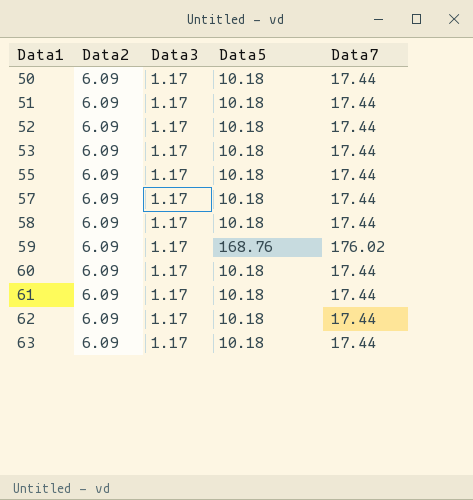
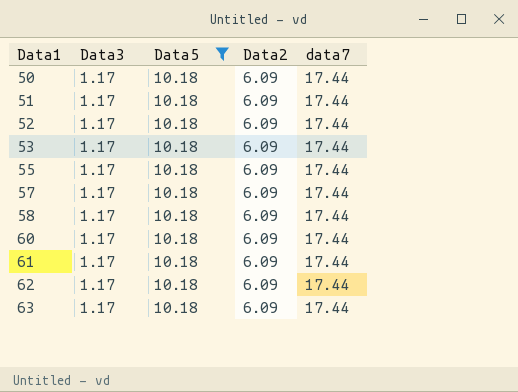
filter: none -> Data5 = 10.18
column Data2 | position: 2 -> 4
column name: Data7 -> data7

